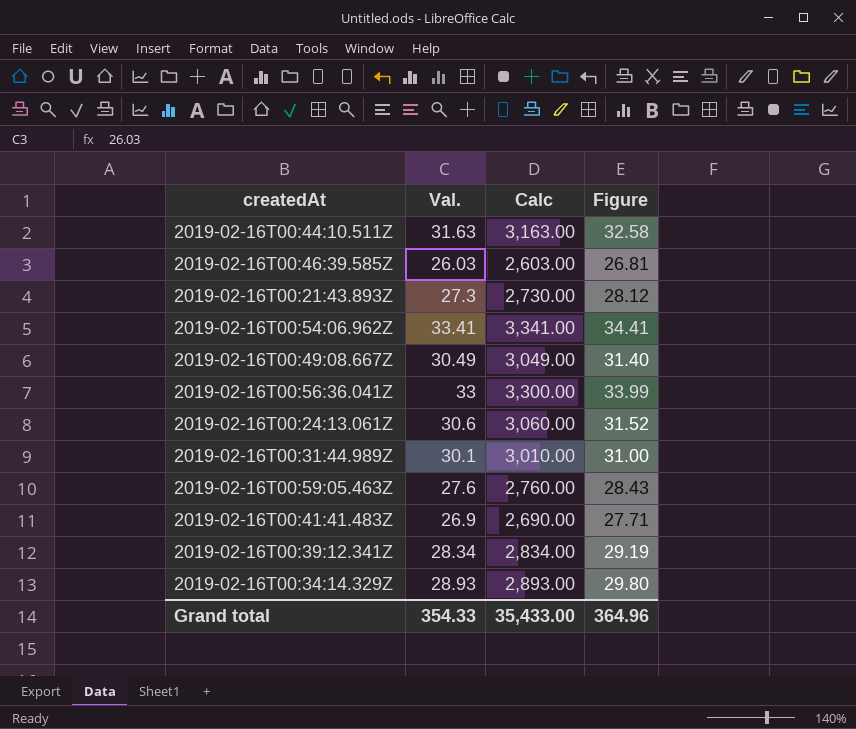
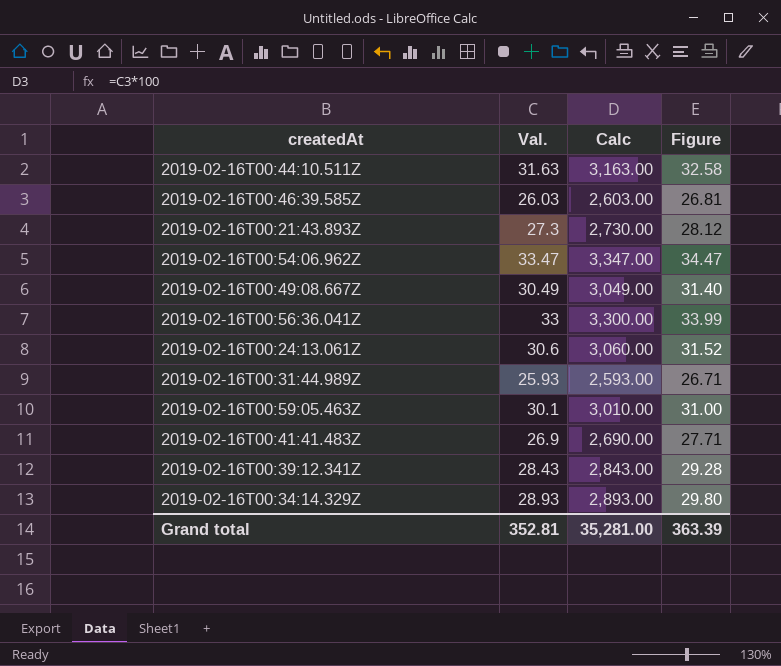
2019-02-16T00:54:06.962Z | Val.: 33.41 -> 33.47
2019-02-16T00:54:06.962Z | Calc: 3,341.00 -> 3,347.00
2019-02-16T00:54:06.962Z | Figure: 34.41 -> 34.47
2019-02-16T00:31:44.989Z | Val.: 30.1 -> 25.93
2019-02-16T00:31:44.989Z | Calc: 3,010.00 -> 2,593.00
2019-02-16T00:31:44.989Z | Figure: 31.00 -> 26.71
2019-02-16T00:59:05.463Z | Val.: 27.6 -> 30.1
2019-02-16T00:59:05.463Z | Calc: 2,760.00 -> 3,010.00
2019-02-16T00:59:05.463Z | Figure: 28.43 -> 31.00
2019-02-16T00:39:12.341Z | Val.: 28.34 -> 28.43
2019-02-16T00:39:12.341Z | Calc: 2,834.00 -> 2,843.00
2019-02-16T00:39:12.341Z | Figure: 29.19 -> 29.28
Grand total | Val.: 354.33 -> 352.81
Grand total | Calc: 35,433.00 -> 35,281.00
Grand total | Figure: 364.96 -> 363.39

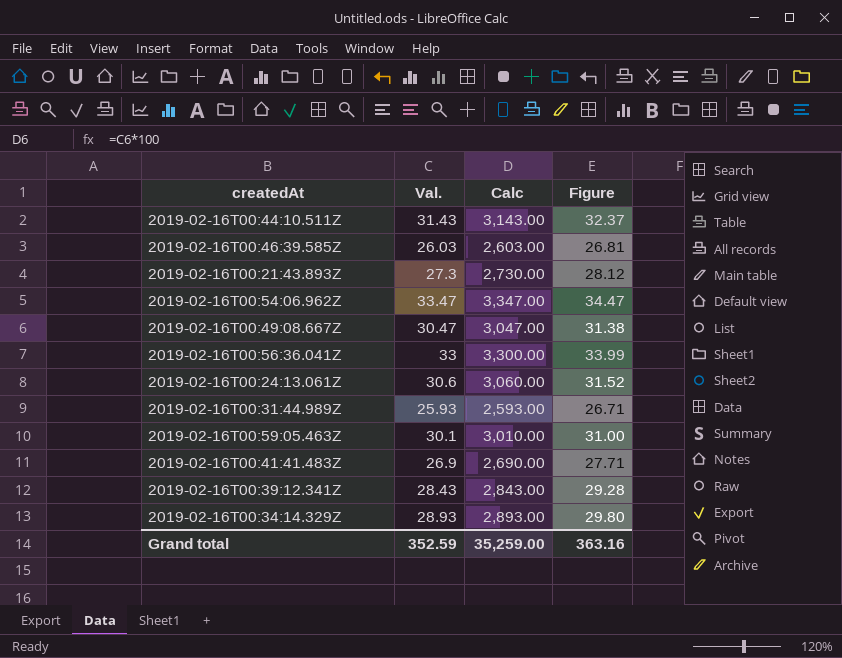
2019-02-16T00:44:10.511Z | Val.: 31.63 -> 31.43
2019-02-16T00:44:10.511Z | Calc: 3,163.00 -> 3,143.00
2019-02-16T00:44:10.511Z | Figure: 32.58 -> 32.37
2019-02-16T00:49:08.667Z | Val.: 30.49 -> 30.47
2019-02-16T00:49:08.667Z | Calc: 3,049.00 -> 3,047.00
2019-02-16T00:49:08.667Z | Figure: 31.40 -> 31.38
Grand total | Val.: 352.81 -> 352.59
Grand total | Calc: 35,281.00 -> 35,259.00
Grand total | Figure: 363.39 -> 363.16

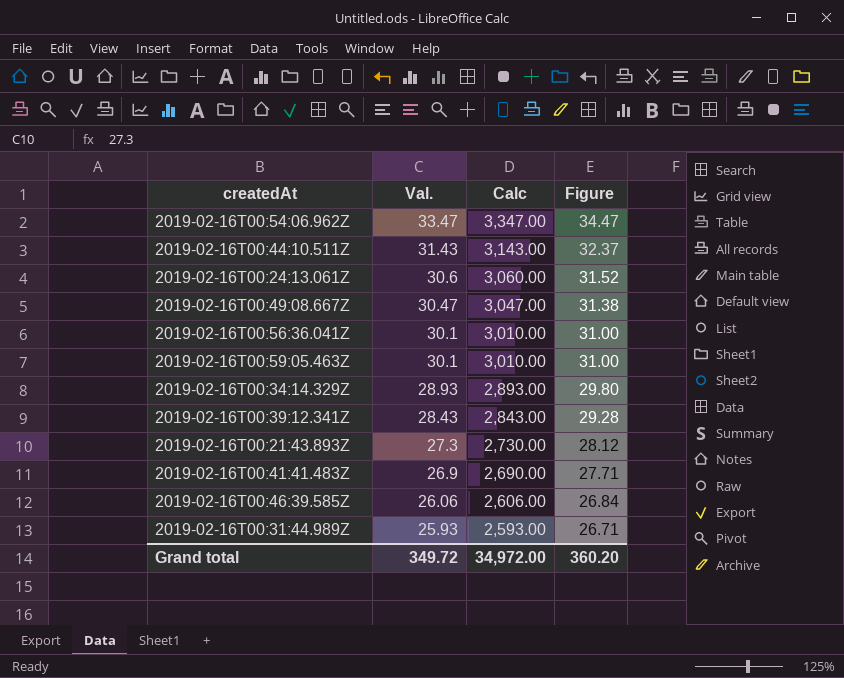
row order: none -> Val. descending
2019-02-16T00:56:36.041Z | Val.: 33 -> 30.1
2019-02-16T00:56:36.041Z | Calc: 3,300.00 -> 3,010.00
2019-02-16T00:56:36.041Z | Figure: 33.99 -> 31.00
2019-02-16T00:46:39.585Z | Val.: 26.03 -> 26.06
2019-02-16T00:46:39.585Z | Calc: 2,603.00 -> 2,606.00
2019-02-16T00:46:39.585Z | Figure: 26.81 -> 26.84
Grand total | Val.: 352.59 -> 349.72
Grand total | Calc: 35,259.00 -> 34,972.00
Grand total | Figure: 363.16 -> 360.20

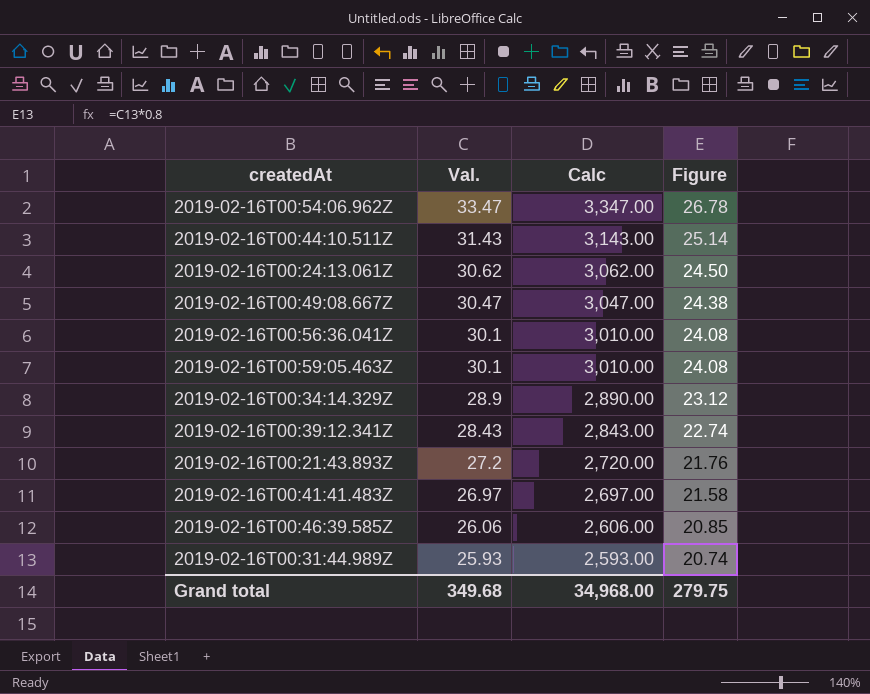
column Figure | formula: [Val.] * 1.03 -> [Val.] * 0.8
2019-02-16T00:24:13.061Z | Val.: 30.6 -> 30.62
2019-02-16T00:24:13.061Z | Calc: 3,060.00 -> 3,062.00
2019-02-16T00:34:14.329Z | Val.: 28.93 -> 28.9
2019-02-16T00:34:14.329Z | Calc: 2,893.00 -> 2,890.00
2019-02-16T00:21:43.893Z | Val.: 27.3 -> 27.2
2019-02-16T00:21:43.893Z | Calc: 2,730.00 -> 2,720.00
2019-02-16T00:41:41.483Z | Val.: 26.9 -> 26.97
2019-02-16T00:41:41.483Z | Calc: 2,690.00 -> 2,697.00
Grand total | Val.: 349.72 -> 349.68
Grand total | Calc: 34,972.00 -> 34,968.00
Grand total | Figure: 360.20 -> 279.75

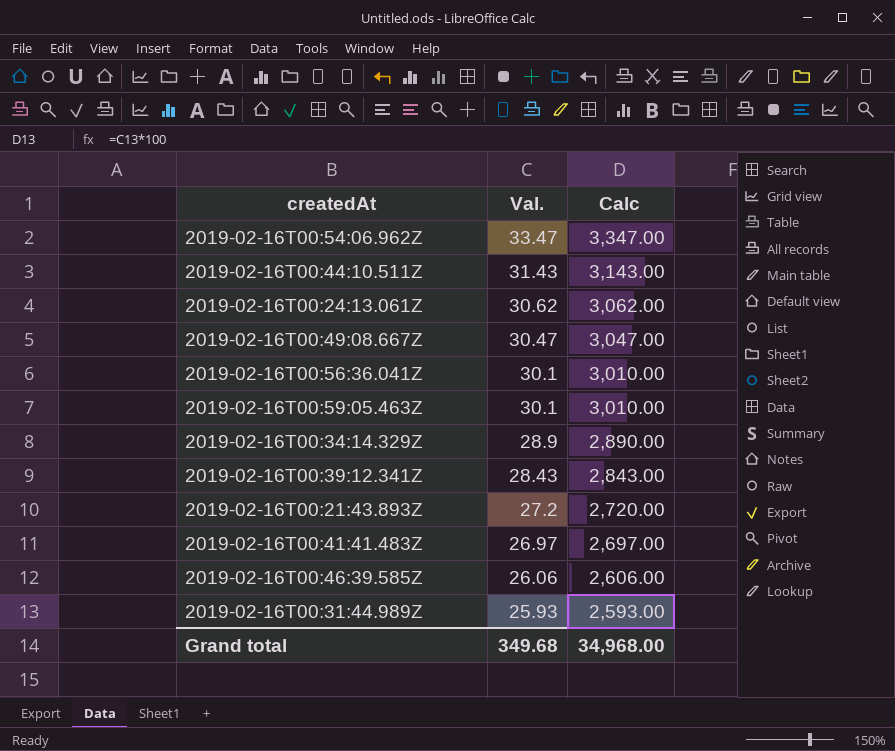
column Figure | formula: [Val.] * 0.8 -> none

